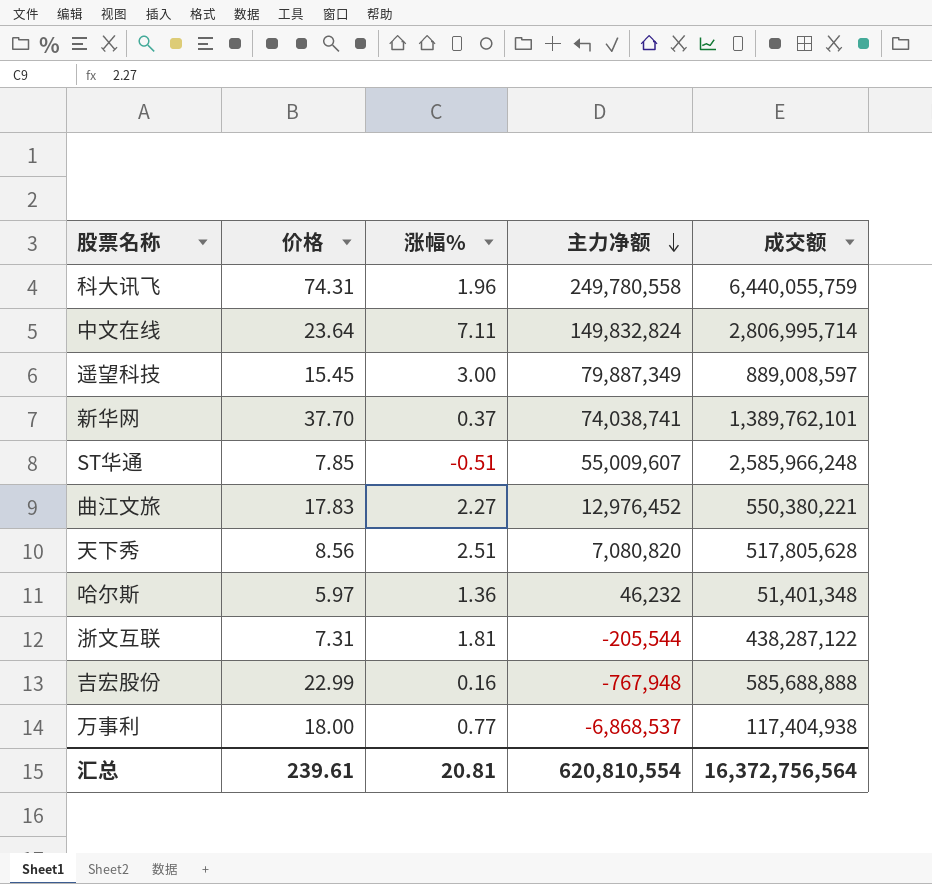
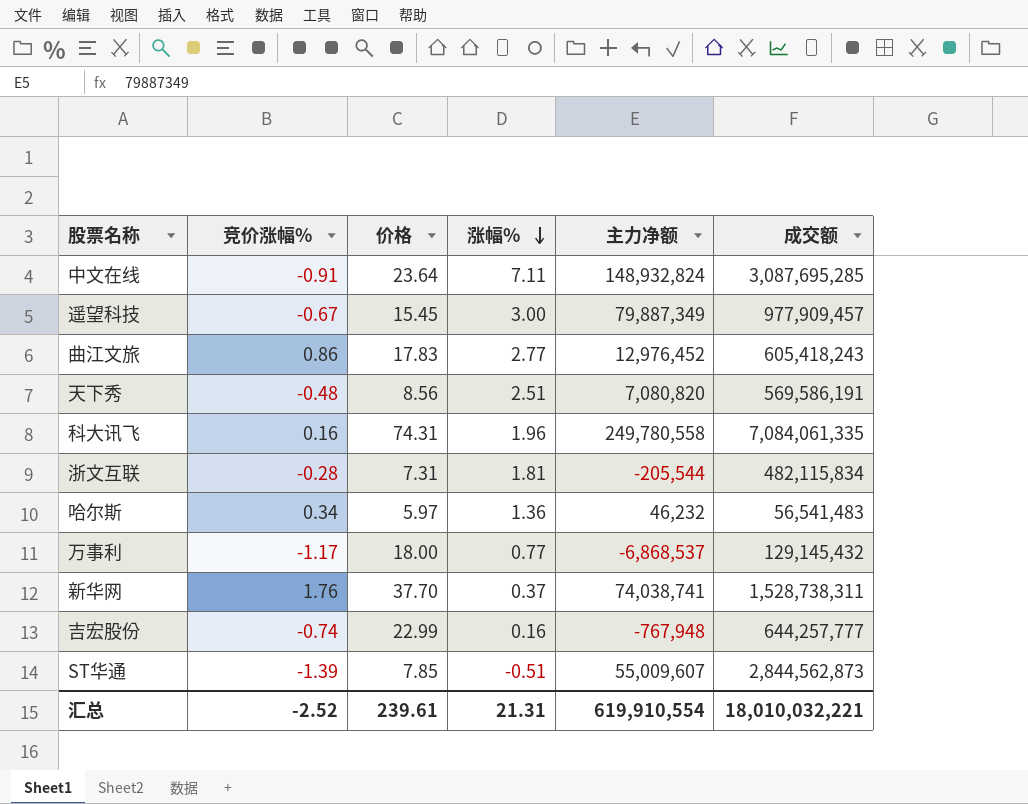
row order: 主力净额 descending -> 涨幅% descending
column 竞价涨幅% | position: none -> 2
中文在线 | 主力净额: 149,832,824 -> 148,932,824
中文在线 | 成交额: 2,806,995,714 -> 3,087,695,285
遥望科技 | 成交额: 889,008,597 -> 977,909,457
曲江文旅 | 涨幅%: 2.27 -> 2.77
曲江文旅 | 成交额: 550,380,221 -> 605,418,243
天下秀 | 成交额: 517,805,628 -> 569,586,191
科大讯飞 | 成交额: 6,440,055,759 -> 7,084,061,335
浙文互联 | 成交额: 438,287,122 -> 482,115,834
哈尔斯 | 成交额: 51,401,348 -> 56,541,483
万事利 | 成交额: 117,404,938 -> 129,145,432
新华网 | 成交额: 1,389,762,101 -> 1,528,738,311
吉宏股份 | 成交额: 585,688,888 -> 644,257,777
ST华通 | 成交额: 2,585,966,248 -> 2,844,562,873
汇总 | 涨幅%: 20.81 -> 21.31
汇总 | 主力净额: 620,810,554 -> 619,910,554
汇总 | 成交额: 16,372,756,564 -> 18,010,032,221

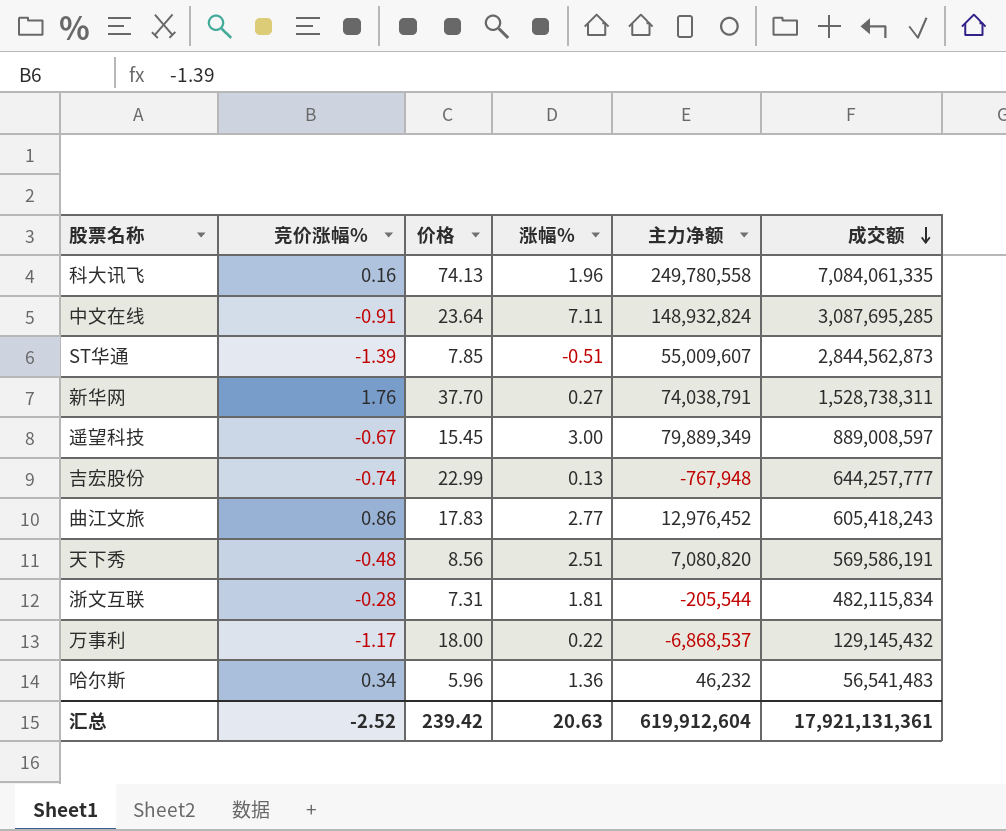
row order: 涨幅% descending -> 成交额 descending
科大讯飞 | 价格: 74.31 -> 74.13
新华网 | 涨幅%: 0.37 -> 0.27
新华网 | 主力净额: 74,038,741 -> 74,038,791
遥望科技 | 主力净额: 79,887,349 -> 79,889,349
遥望科技 | 成交额: 977,909,457 -> 889,008,597
吉宏股份 | 涨幅%: 0.16 -> 0.13
万事利 | 涨幅%: 0.77 -> 0.22
哈尔斯 | 价格: 5.97 -> 5.96
汇总 | 价格: 239.61 -> 239.42
汇总 | 涨幅%: 21.31 -> 20.63
汇总 | 主力净额: 619,910,554 -> 619,912,604
汇总 | 成交额: 18,010,032,221 -> 17,921,131,361

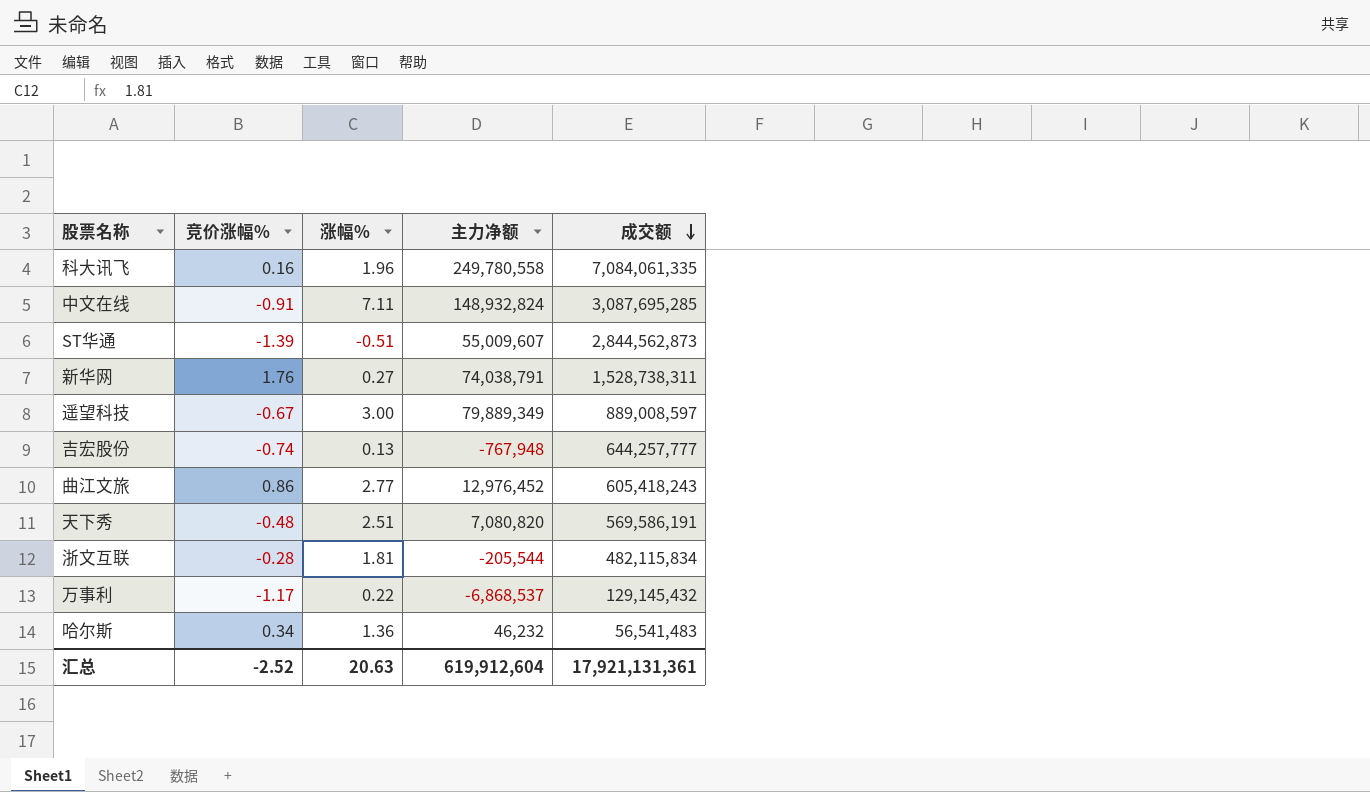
column 价格 | position: 3 -> none

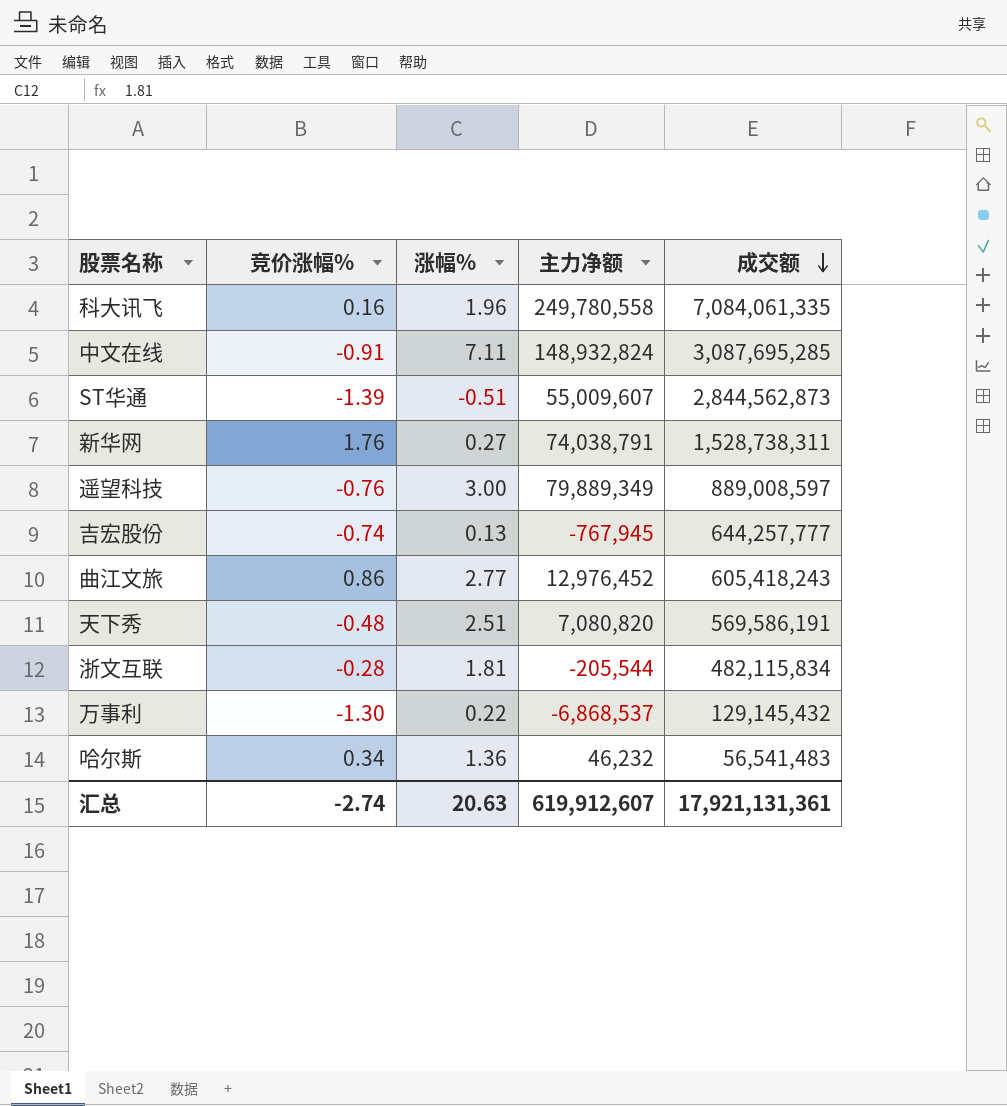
遥望科技 | 竞价涨幅%: -0.67 -> -0.76
吉宏股份 | 主力净额: -767,948 -> -767,945
万事利 | 竞价涨幅%: -1.17 -> -1.30
汇总 | 竞价涨幅%: -2.52 -> -2.74
汇总 | 主力净额: 619,912,604 -> 619,912,607

